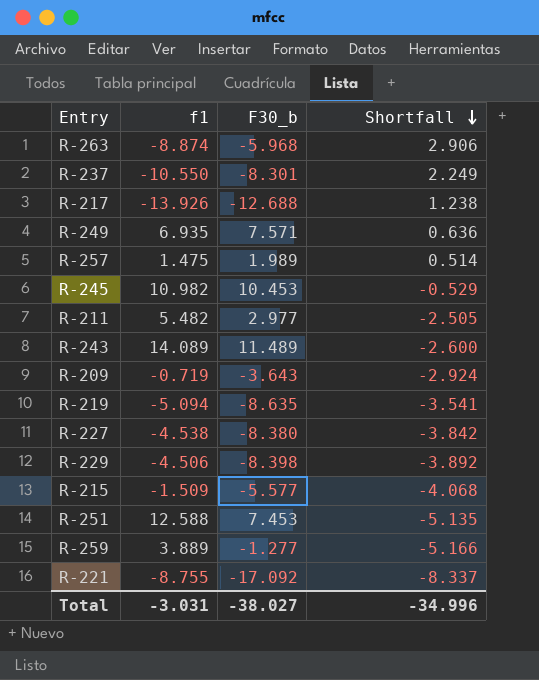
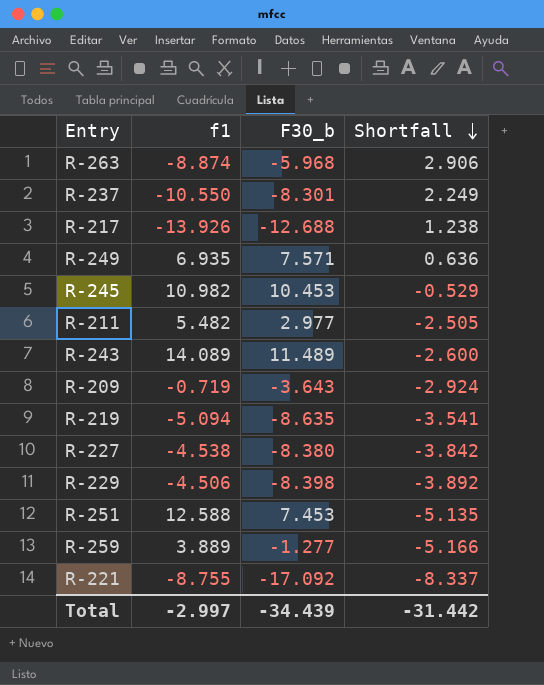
row R-257: 1.475 | 1.989 | 0.514 -> none
row R-215: -1.509 | -5.577 | -4.068 -> none
Total | f1: -3.031 -> -2.997
Total | F30_b: -38.027 -> -34.439
Total | Shortfall: -34.996 -> -31.442

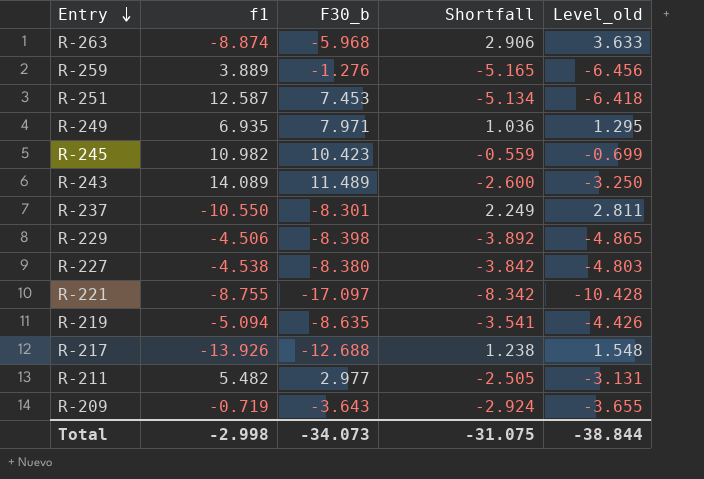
row order: Shortfall descending -> Entry descending
column Level_old | formula: none -> [Shortfall] * 1.25
R-259 | F30_b: -1.277 -> -1.276
R-259 | Shortfall: -5.166 -> -5.165
R-251 | f1: 12.588 -> 12.587
R-251 | Shortfall: -5.135 -> -5.134
R-249 | F30_b: 7.571 -> 7.971
R-249 | Shortfall: 0.636 -> 1.036
R-245 | F30_b: 10.453 -> 10.423
R-245 | Shortfall: -0.529 -> -0.559
R-221 | F30_b: -17.092 -> -17.097
R-221 | Shortfall: -8.337 -> -8.342
Total | f1: -2.997 -> -2.998
Total | F30_b: -34.439 -> -34.073
Total | Shortfall: -31.442 -> -31.075

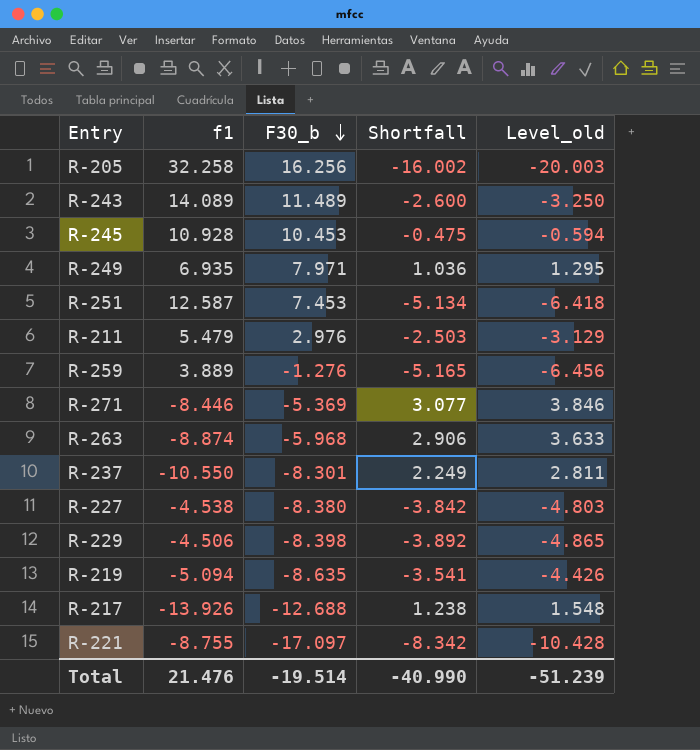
row order: Entry descending -> F30_b descending
row R-209: -0.719 | -3.643 | -2.924 | -3.655 -> none
row R-205: none -> 32.258 | 16.256 | -16.002 | -20.003
R-245 | f1: 10.982 -> 10.928
R-245 | F30_b: 10.423 -> 10.453
R-245 | Shortfall: -0.559 -> -0.475
R-245 | Level_old: -0.699 -> -0.594
R-211 | f1: 5.482 -> 5.479
R-211 | F30_b: 2.977 -> 2.976
R-211 | Shortfall: -2.505 -> -2.503
R-211 | Level_old: -3.131 -> -3.129
row R-271: none -> -8.446 | -5.369 | 3.077 | 3.846
Total | f1: -2.998 -> 21.476
Total | F30_b: -34.073 -> -19.514
Total | Shortfall: -31.075 -> -40.990
Total | Level_old: -38.844 -> -51.239

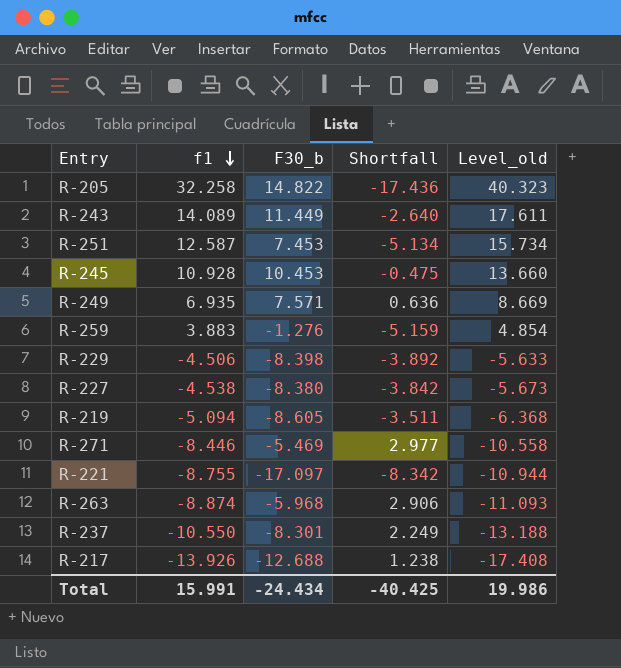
row order: F30_b descending -> f1 descending
column Level_old | formula: [Shortfall] * 1.25 -> [f1] * 1.25
row R-211: 5.479 | 2.976 | -2.503 | -3.129 -> none
R-205 | F30_b: 16.256 -> 14.822
R-205 | Shortfall: -16.002 -> -17.436
R-243 | F30_b: 11.489 -> 11.449
R-243 | Shortfall: -2.600 -> -2.640
R-249 | F30_b: 7.971 -> 7.571
R-249 | Shortfall: 1.036 -> 0.636
R-259 | f1: 3.889 -> 3.883
R-259 | Shortfall: -5.165 -> -5.159
R-219 | F30_b: -8.635 -> -8.605
R-219 | Shortfall: -3.541 -> -3.511
R-271 | F30_b: -5.369 -> -5.469
R-271 | Shortfall: 3.077 -> 2.977
Total | f1: 21.476 -> 15.991
Total | F30_b: -19.514 -> -24.434
Total | Shortfall: -40.990 -> -40.425
Total | Level_old: -51.239 -> 19.986

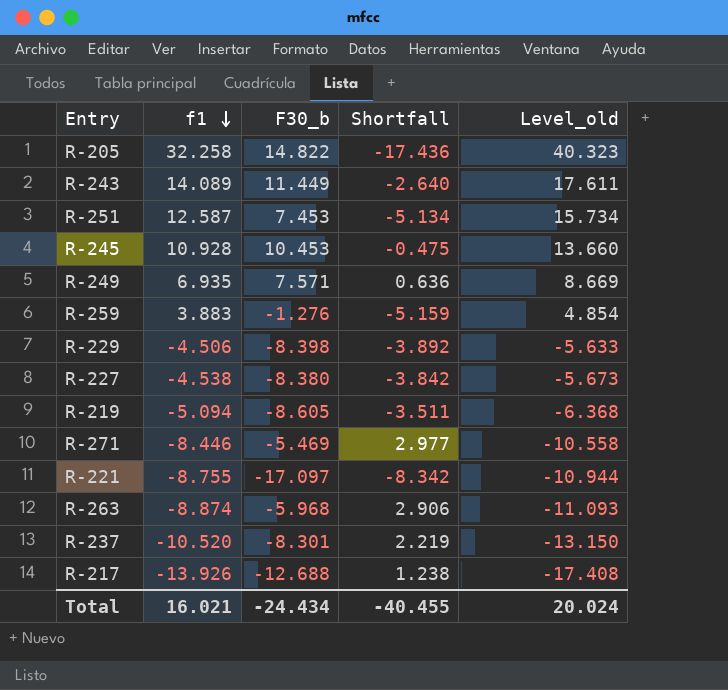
R-237 | f1: -10.550 -> -10.520
R-237 | Shortfall: 2.249 -> 2.219
R-237 | Level_old: -13.188 -> -13.150
Total | f1: 15.991 -> 16.021
Total | Shortfall: -40.425 -> -40.455
Total | Level_old: 19.986 -> 20.024

